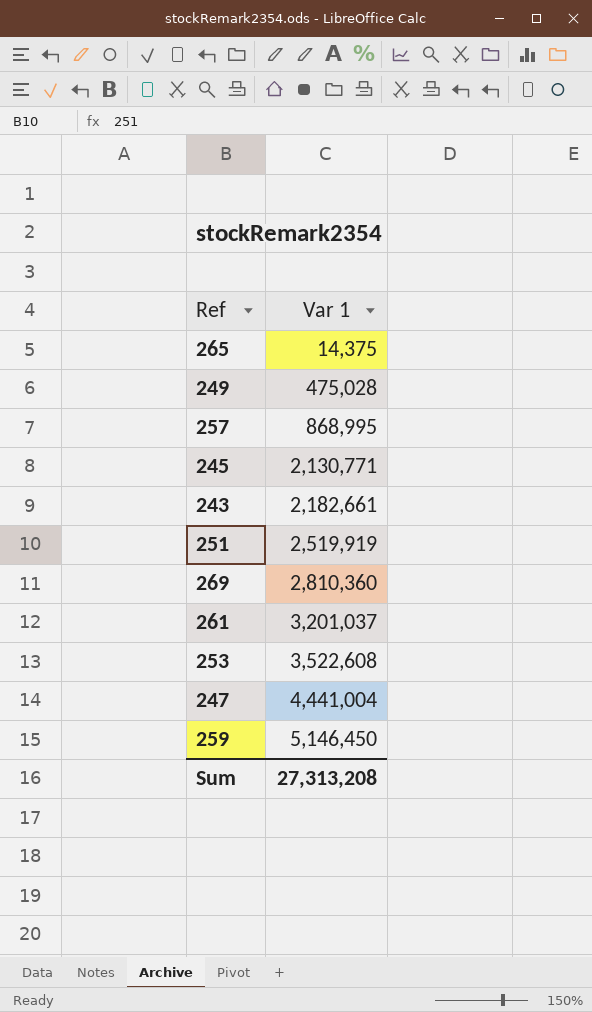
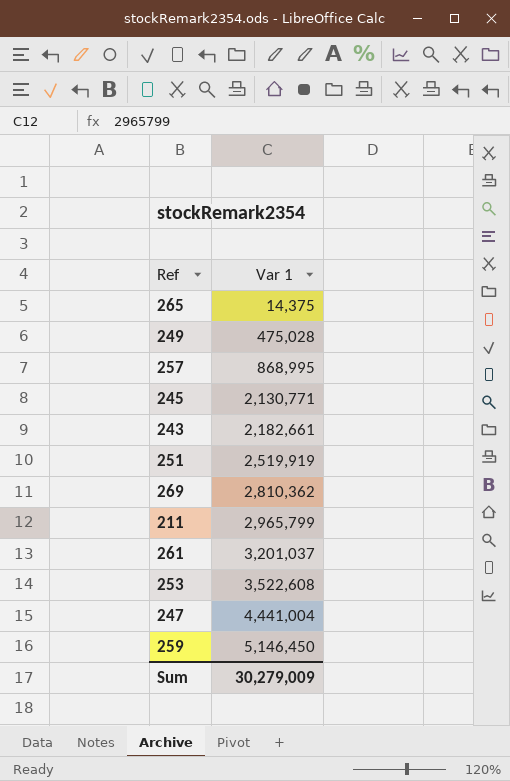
269 | Var 1: 2,810,360 -> 2,810,362
row 211: none -> 2,965,799
Sum | Var 1: 27,313,208 -> 30,279,009

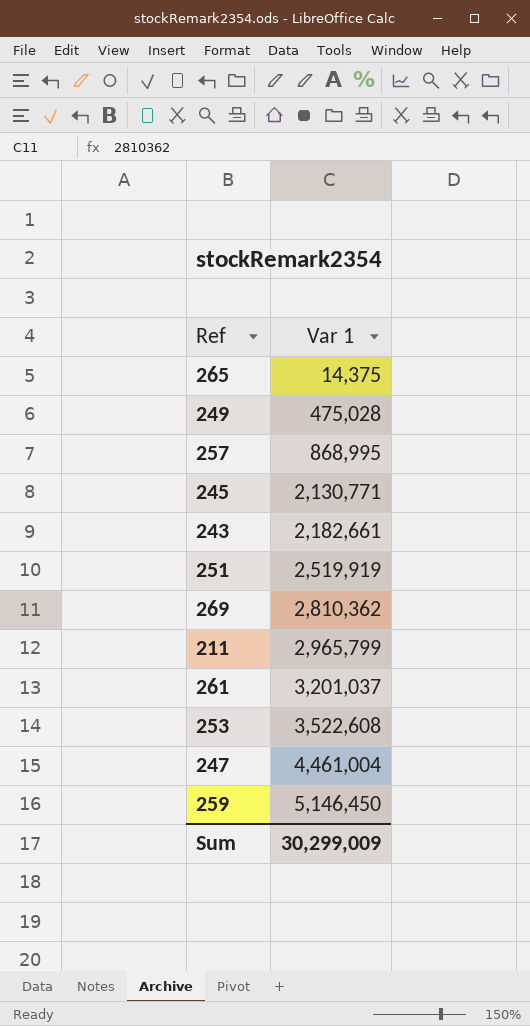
247 | Var 1: 4,441,004 -> 4,461,004
Sum | Var 1: 30,279,009 -> 30,299,009

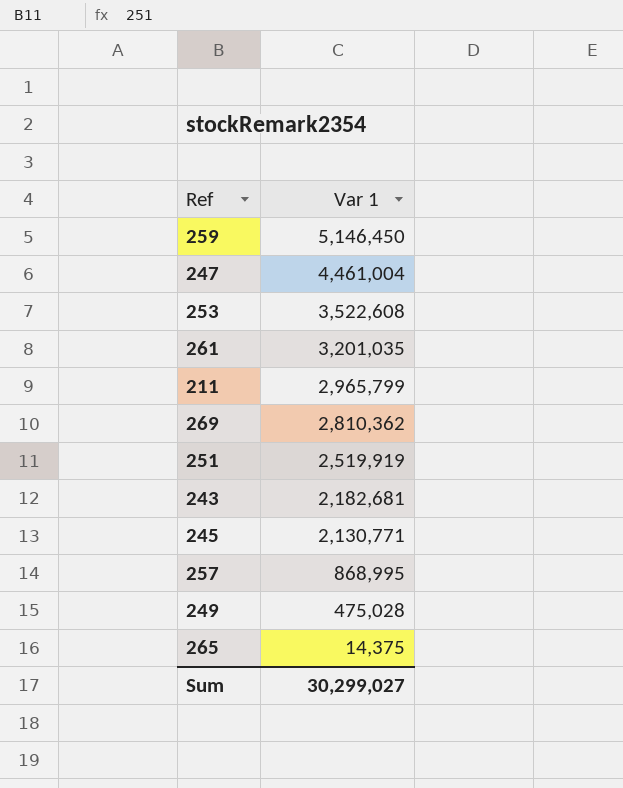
row order: Var 1 ascending -> Var 1 descending
261 | Var 1: 3,201,037 -> 3,201,035
243 | Var 1: 2,182,661 -> 2,182,681
Sum | Var 1: 30,299,009 -> 30,299,027

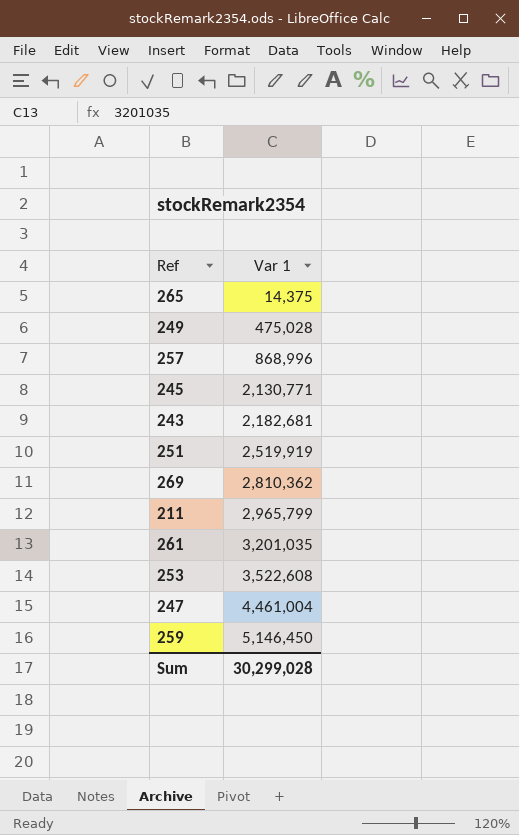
row order: Var 1 descending -> Var 1 ascending
257 | Var 1: 868,995 -> 868,996
Sum | Var 1: 30,299,027 -> 30,299,028

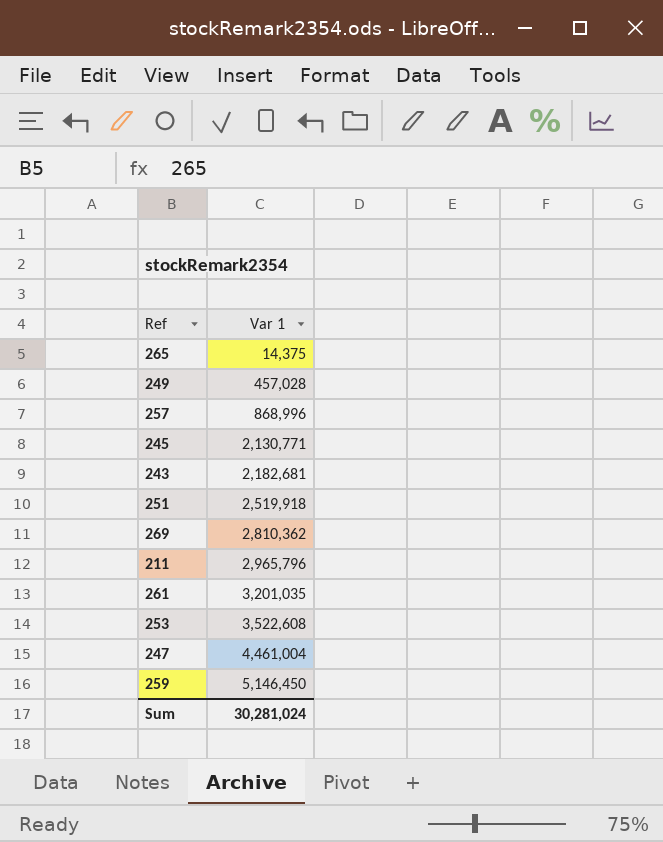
249 | Var 1: 475,028 -> 457,028
251 | Var 1: 2,519,919 -> 2,519,918
211 | Var 1: 2,965,799 -> 2,965,796
Sum | Var 1: 30,299,028 -> 30,281,024

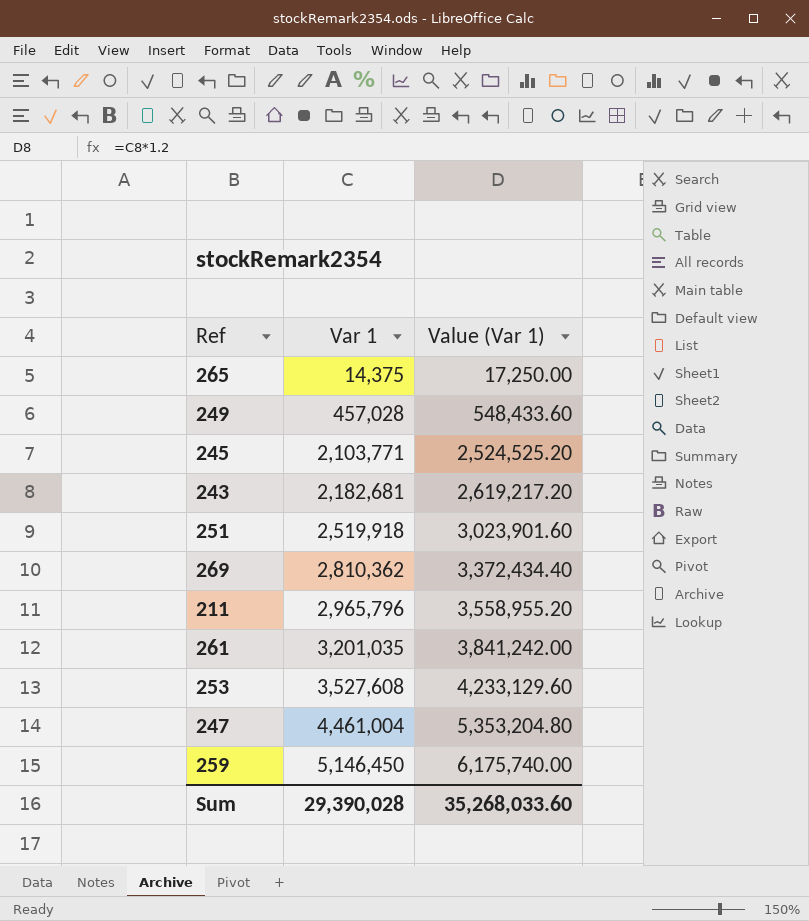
column Value (Var 1) | formula: none -> [Var 1] * 1.2
row 257: 868,996 -> none
245 | Var 1: 2,130,771 -> 2,103,771
253 | Var 1: 3,522,608 -> 3,527,608
Sum | Var 1: 30,281,024 -> 29,390,028

